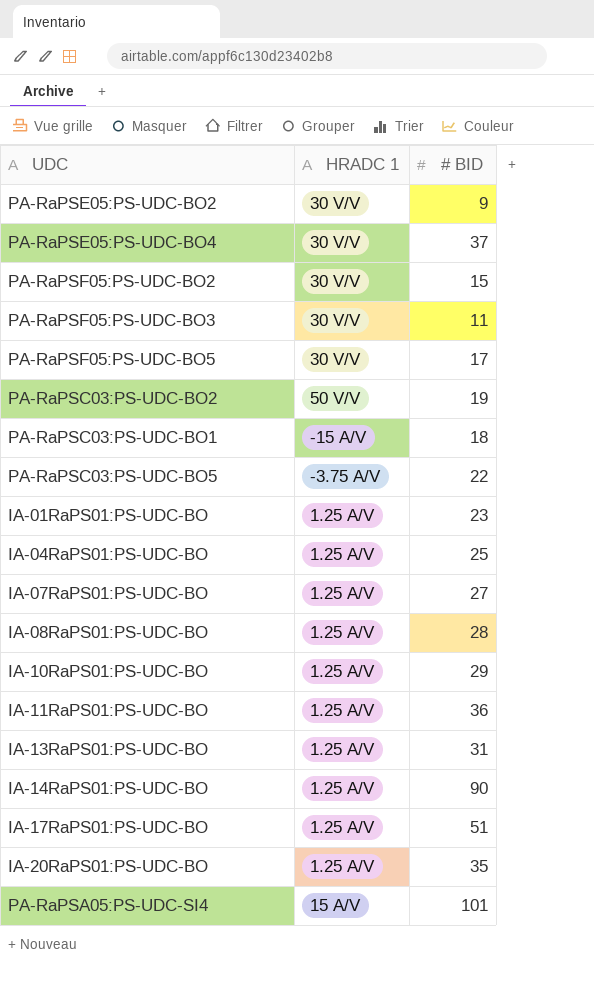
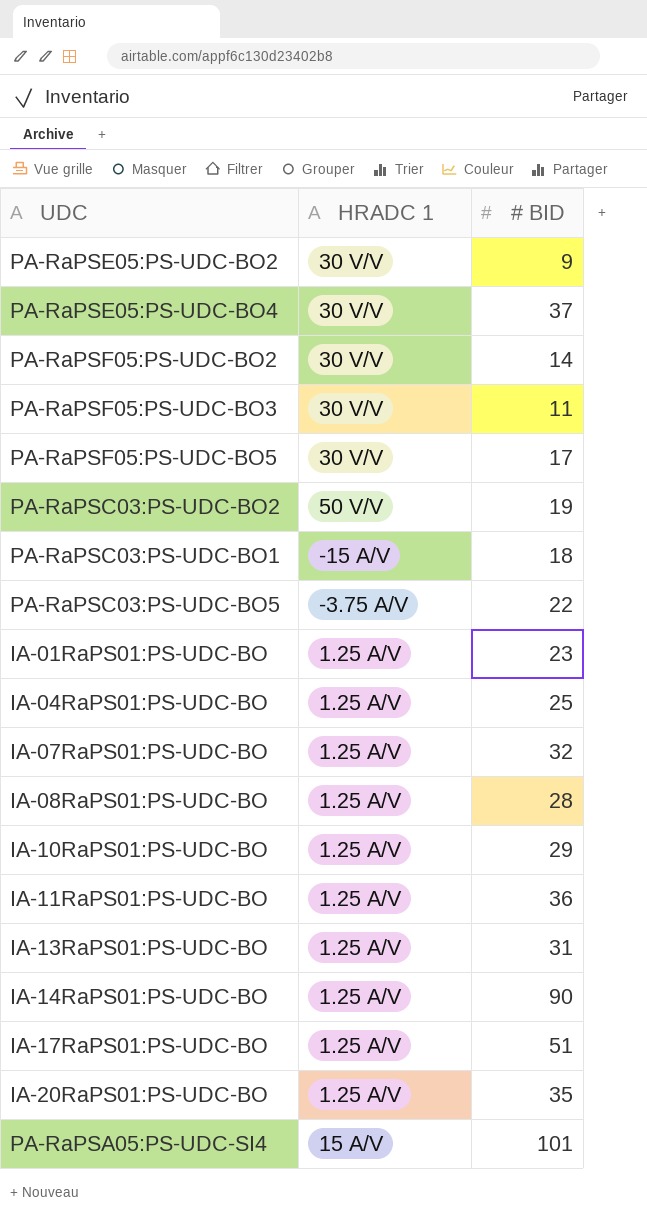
PA-RaPSF05:PS-UDC-BO2 | # BID: 15 -> 14
IA-07RaPS01:PS-UDC-BO | # BID: 27 -> 32

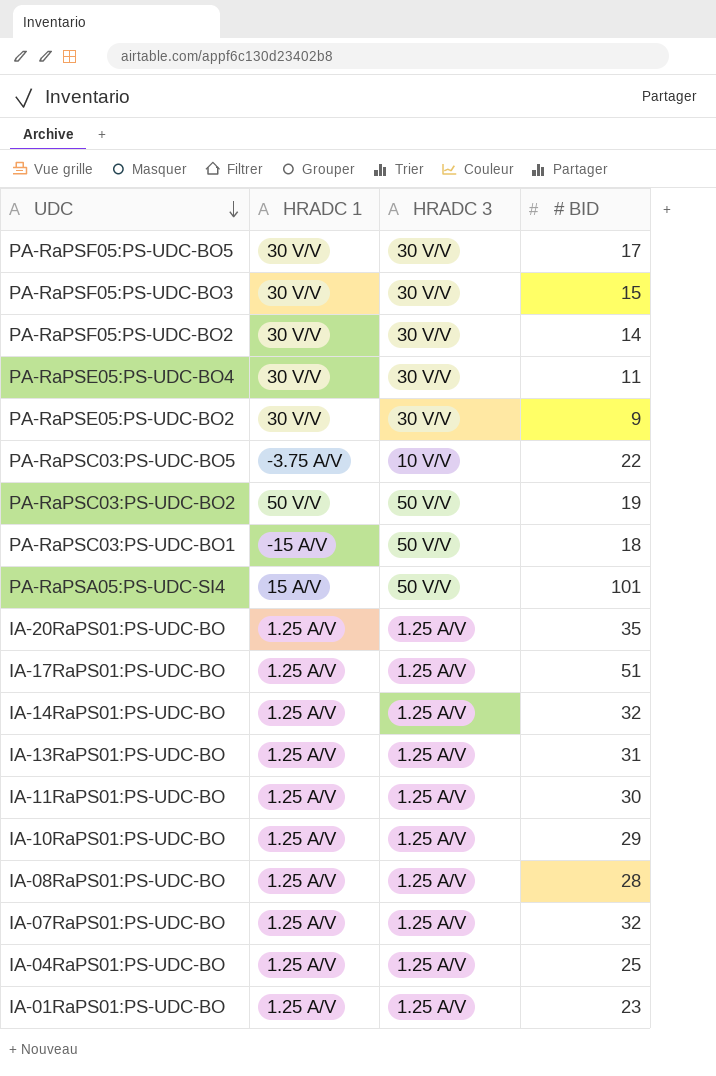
row order: none -> UDC descending
column HRADC 3 | position: none -> 3
PA-RaPSF05:PS-UDC-BO3 | # BID: 11 -> 15
PA-RaPSE05:PS-UDC-BO4 | # BID: 37 -> 11
IA-14RaPS01:PS-UDC-BO | # BID: 90 -> 32
IA-11RaPS01:PS-UDC-BO | # BID: 36 -> 30

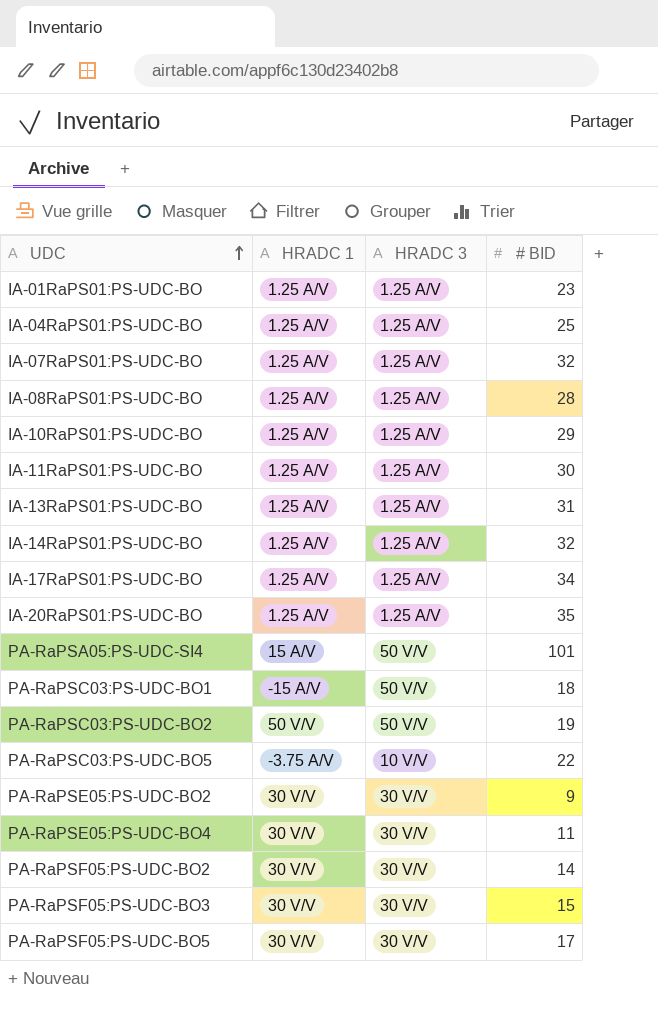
row order: UDC descending -> UDC ascending
IA-17RaPS01:PS-UDC-BO | # BID: 51 -> 34

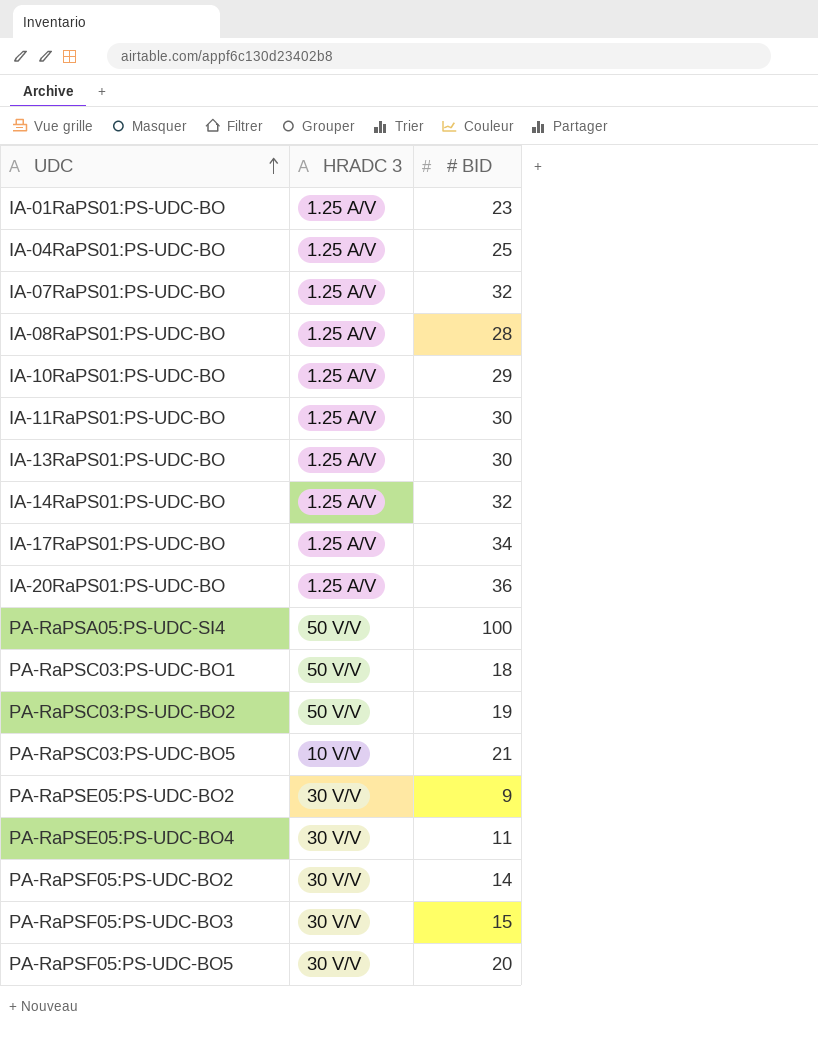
column HRADC 1 | position: 2 -> none
IA-13RaPS01:PS-UDC-BO | # BID: 31 -> 30
IA-20RaPS01:PS-UDC-BO | # BID: 35 -> 36
PA-RaPSA05:PS-UDC-SI4 | # BID: 101 -> 100
PA-RaPSC03:PS-UDC-BO5 | # BID: 22 -> 21
PA-RaPSF05:PS-UDC-BO5 | # BID: 17 -> 20

